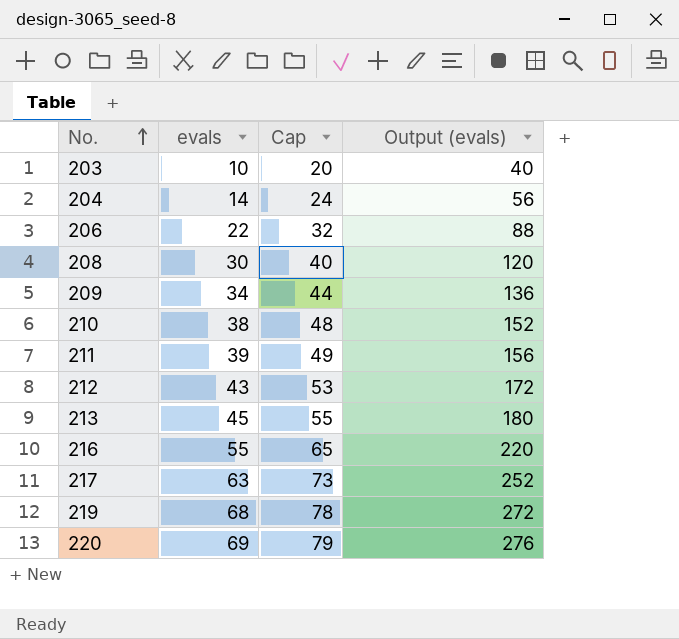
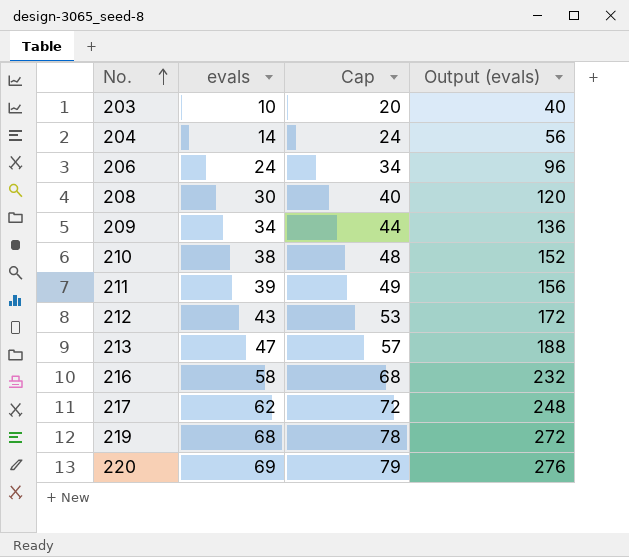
206 | evals: 22 -> 24
206 | Cap: 32 -> 34
206 | Output (evals): 88 -> 96
213 | evals: 45 -> 47
213 | Cap: 55 -> 57
213 | Output (evals): 180 -> 188
216 | evals: 55 -> 58
216 | Cap: 65 -> 68
216 | Output (evals): 220 -> 232
217 | evals: 63 -> 62
217 | Cap: 73 -> 72
217 | Output (evals): 252 -> 248

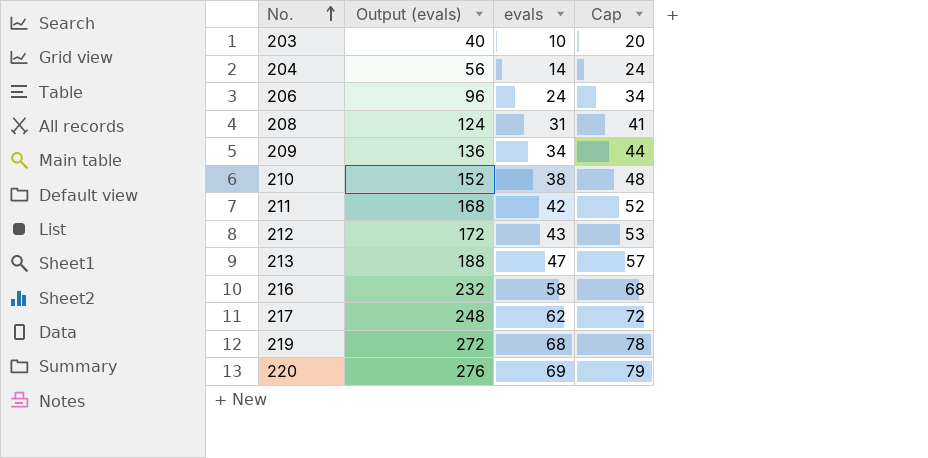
column Output (evals) | position: 4 -> 2
208 | Output (evals): 120 -> 124
208 | evals: 30 -> 31
208 | Cap: 40 -> 41
211 | Output (evals): 156 -> 168
211 | evals: 39 -> 42
211 | Cap: 49 -> 52

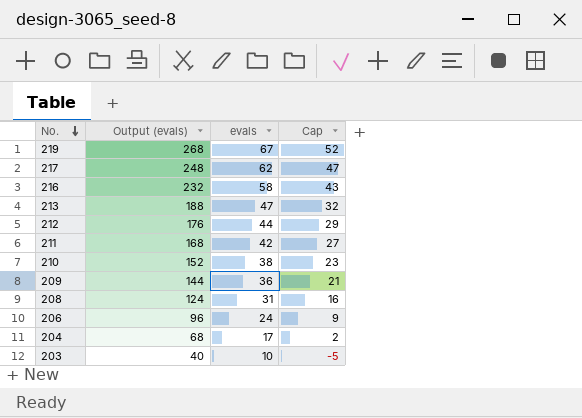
row order: No. ascending -> No. descending
column Cap | formula: [evals] + 10 -> [evals] - 15
row 220: 276 | 69 | 79 -> none
219 | Output (evals): 272 -> 268
219 | evals: 68 -> 67
212 | Output (evals): 172 -> 176
212 | evals: 43 -> 44
209 | Output (evals): 136 -> 144
209 | evals: 34 -> 36
204 | Output (evals): 56 -> 68
204 | evals: 14 -> 17

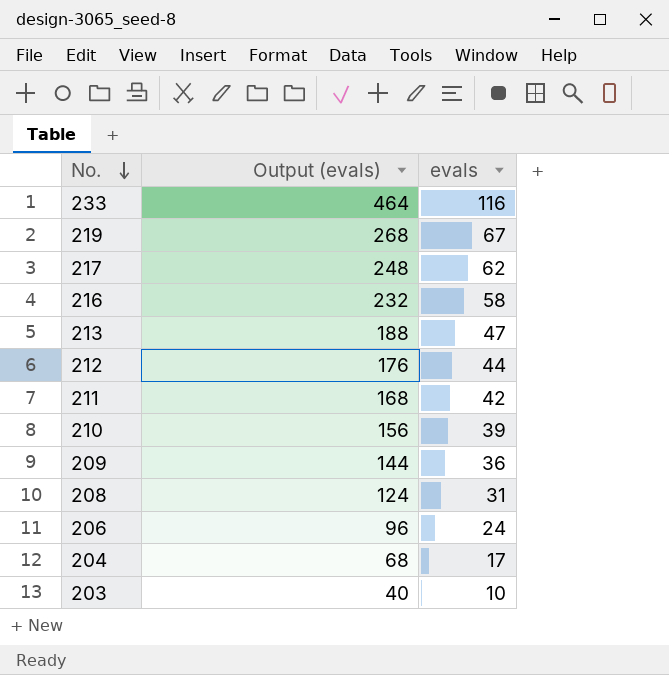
column Cap | formula: [evals] - 15 -> none
row 233: none -> 464 | 116
210 | Output (evals): 152 -> 156
210 | evals: 38 -> 39

